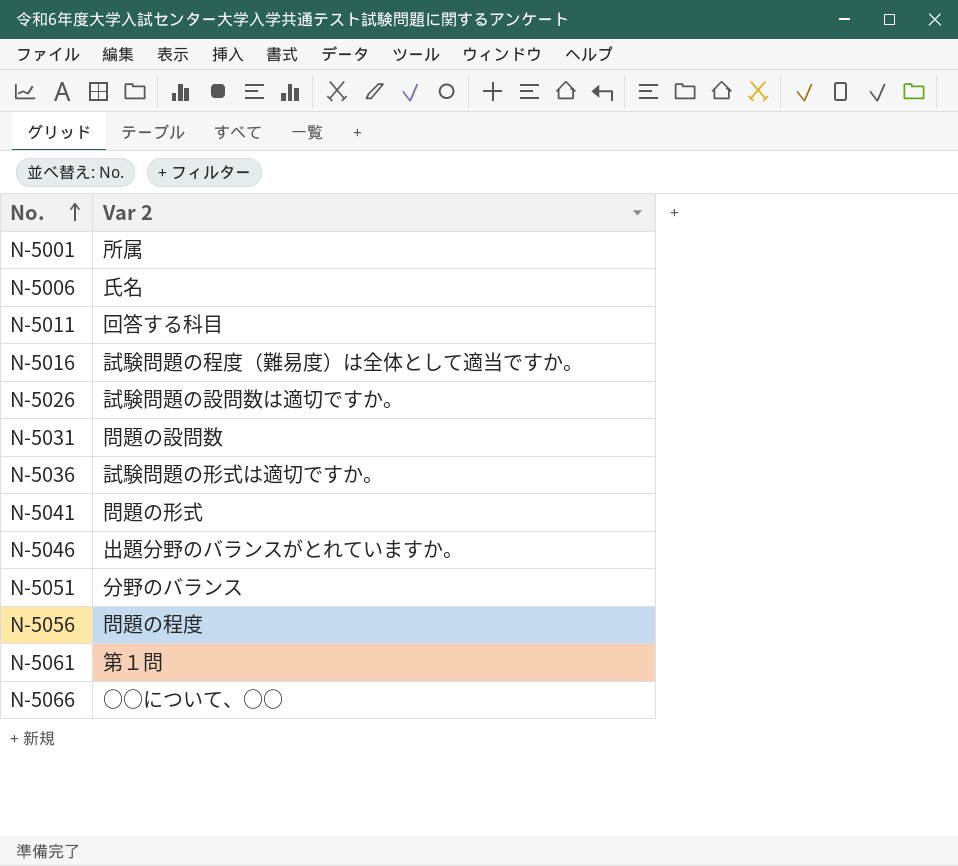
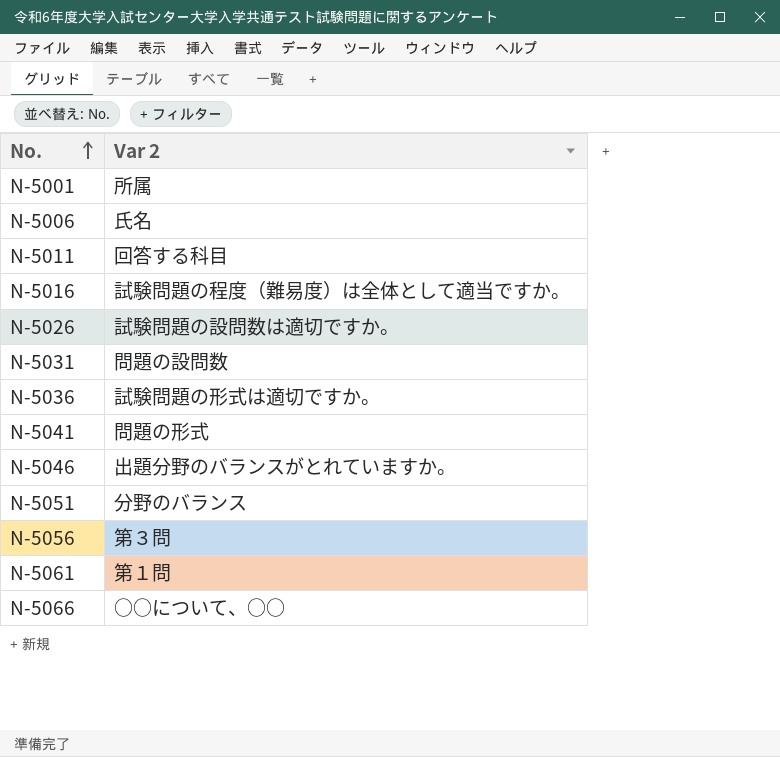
N-5056 | Var 2: 問題の程度 -> 第３問

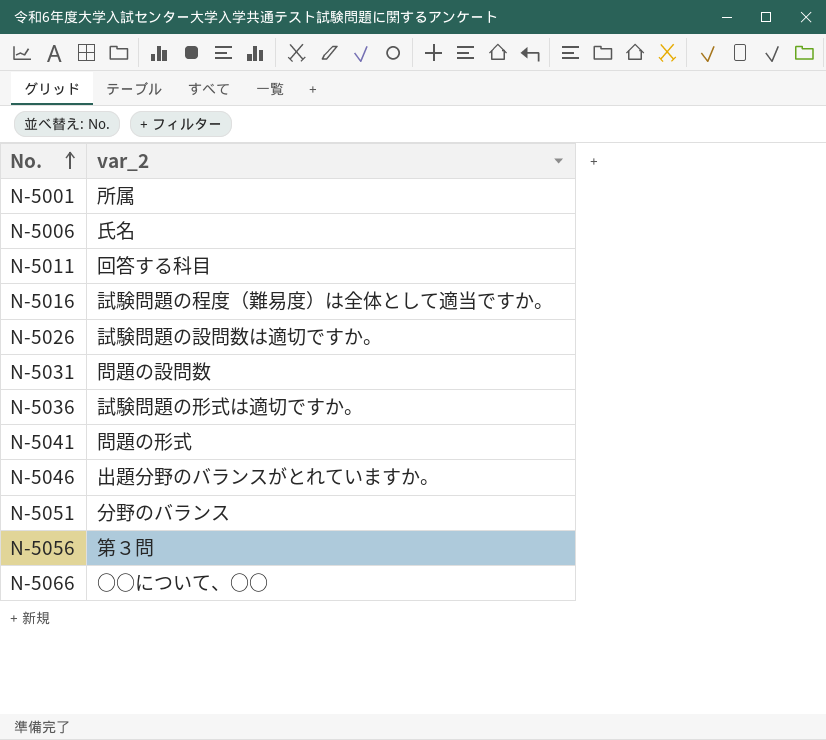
column name: Var 2 -> var_2
row N-5061: 第１問 -> none

